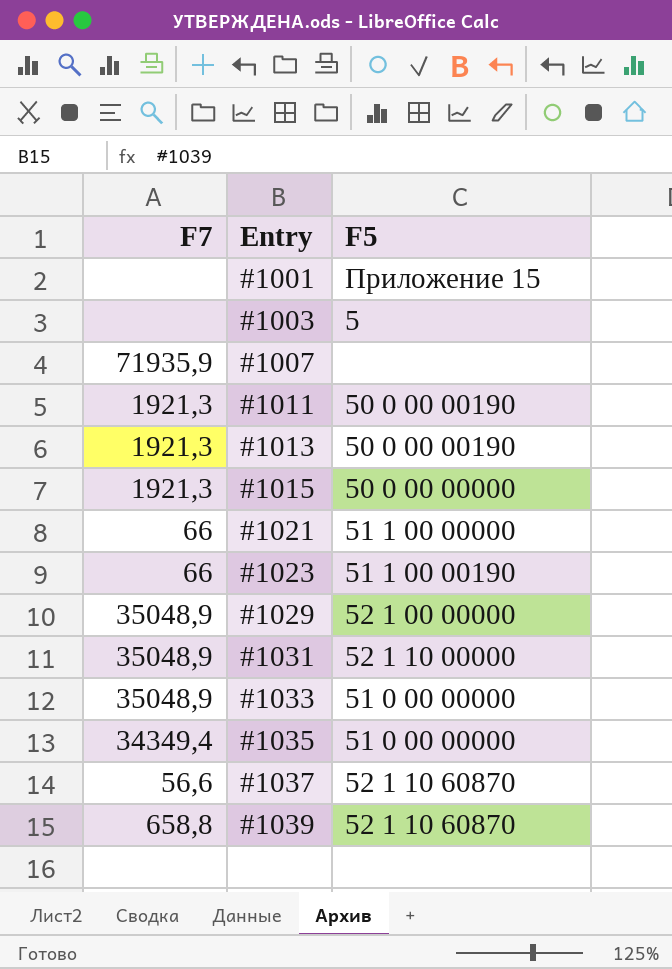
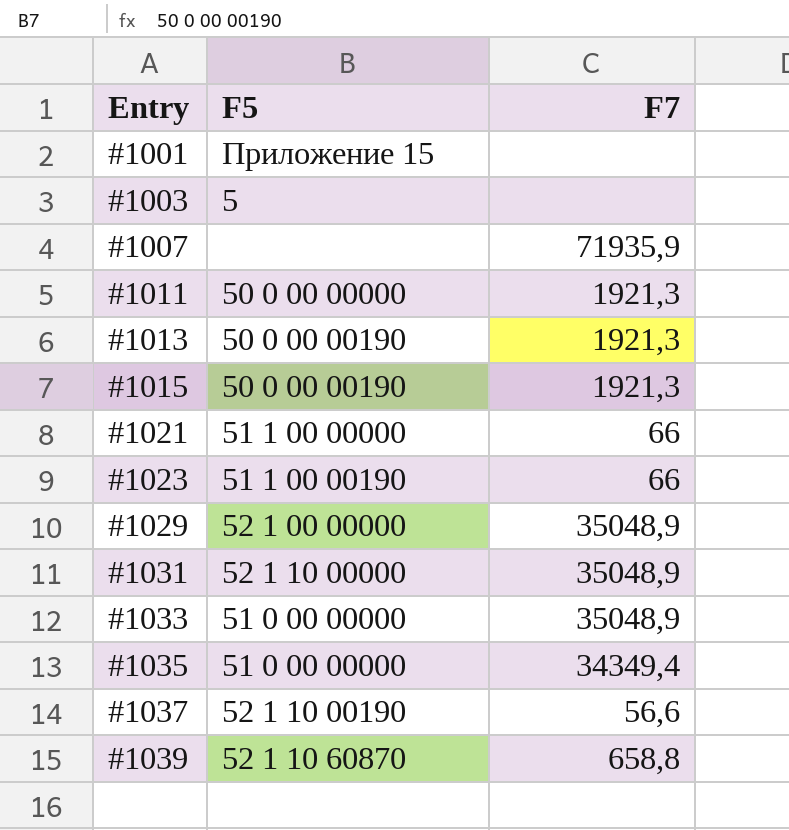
column F7 | position: 1 -> 3
#1011 | F5: 50 0 00 00190 -> 50 0 00 00000
#1015 | F5: 50 0 00 00000 -> 50 0 00 00190
#1037 | F5: 52 1 10 60870 -> 52 1 10 00190

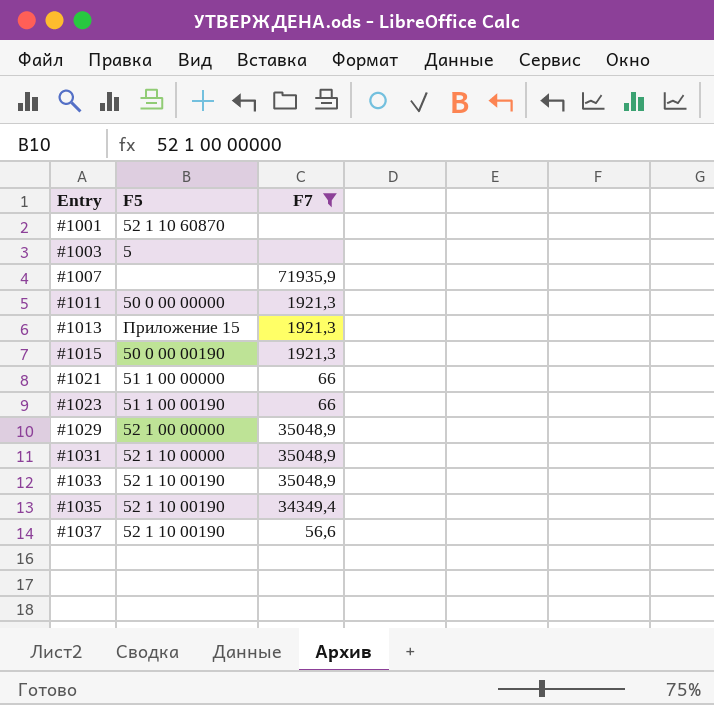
filter: none -> F7 != 658,8
#1001 | F5: Приложение 15 -> 52 1 10 60870
#1013 | F5: 50 0 00 00190 -> Приложение 15
#1033 | F5: 51 0 00 00000 -> 52 1 10 00190
#1035 | F5: 51 0 00 00000 -> 52 1 10 00190

